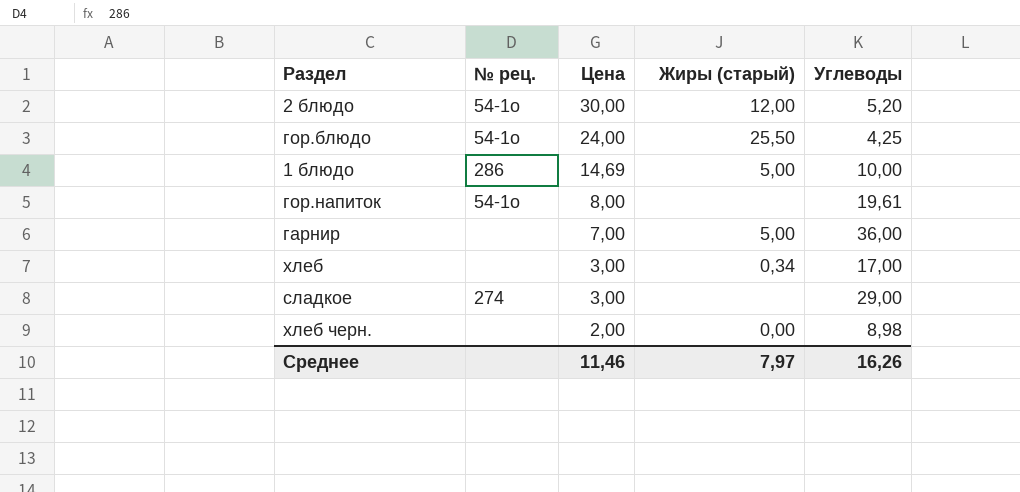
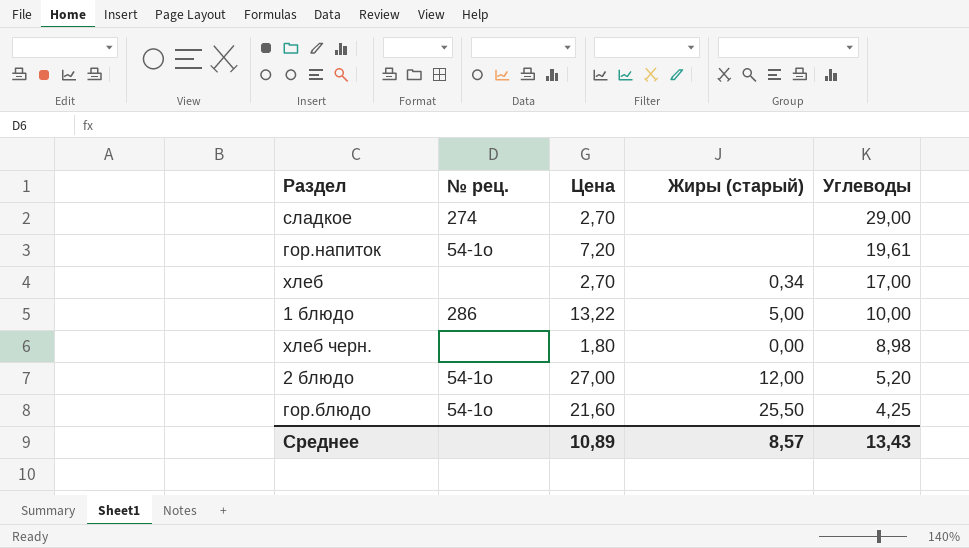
row order: Цена descending -> Углеводы descending
row гарнир: none | 7,00 | 5,00 | 36,00 -> none
сладкое | Цена: 3,00 -> 2,70
гор.напиток | Цена: 8,00 -> 7,20
хлеб | Цена: 3,00 -> 2,70
1 блюдо | Цена: 14,69 -> 13,22
хлеб черн. | Цена: 2,00 -> 1,80
2 блюдо | Цена: 30,00 -> 27,00
гор.блюдо | Цена: 24,00 -> 21,60
Среднее | Цена: 11,46 -> 10,89
Среднее | Жиры (старый): 7,97 -> 8,57
Среднее | Углеводы: 16,26 -> 13,43

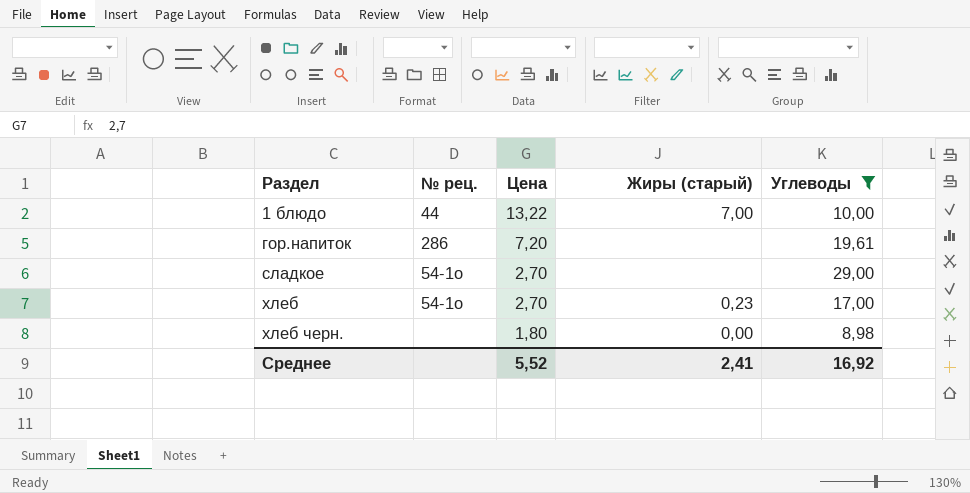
filter: none -> Углеводы >= 8,98
row order: Углеводы descending -> Раздел ascending
1 блюдо | № рец.: 286 -> 44
1 блюдо | Жиры (старый): 5,00 -> 7,00
гор.напиток | № рец.: 54-1о -> 286
сладкое | № рец.: 274 -> 54-1о
хлеб | № рец.: none -> 54-1о
хлеб | Жиры (старый): 0,34 -> 0,23
Среднее | Цена: 10,89 -> 5,52
Среднее | Жиры (старый): 8,57 -> 2,41
Среднее | Углеводы: 13,43 -> 16,92

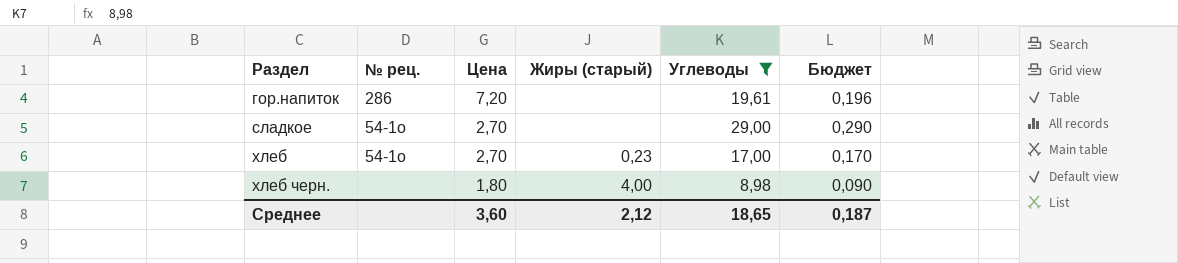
column Бюджет | formula: none -> [Углеводы] * 0,01
row 1 блюдо: 44 | 13,22 | 7,00 | 10,00 -> none
хлеб черн. | Жиры (старый): 0,00 -> 4,00
Среднее | Цена: 5,52 -> 3,60
Среднее | Жиры (старый): 2,41 -> 2,12
Среднее | Углеводы: 16,92 -> 18,65

